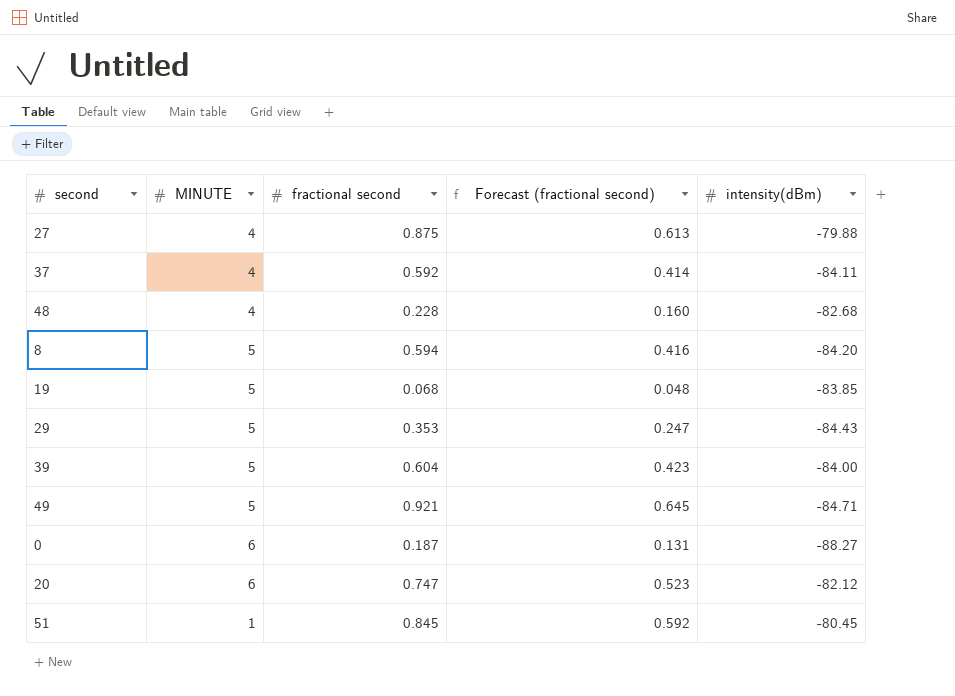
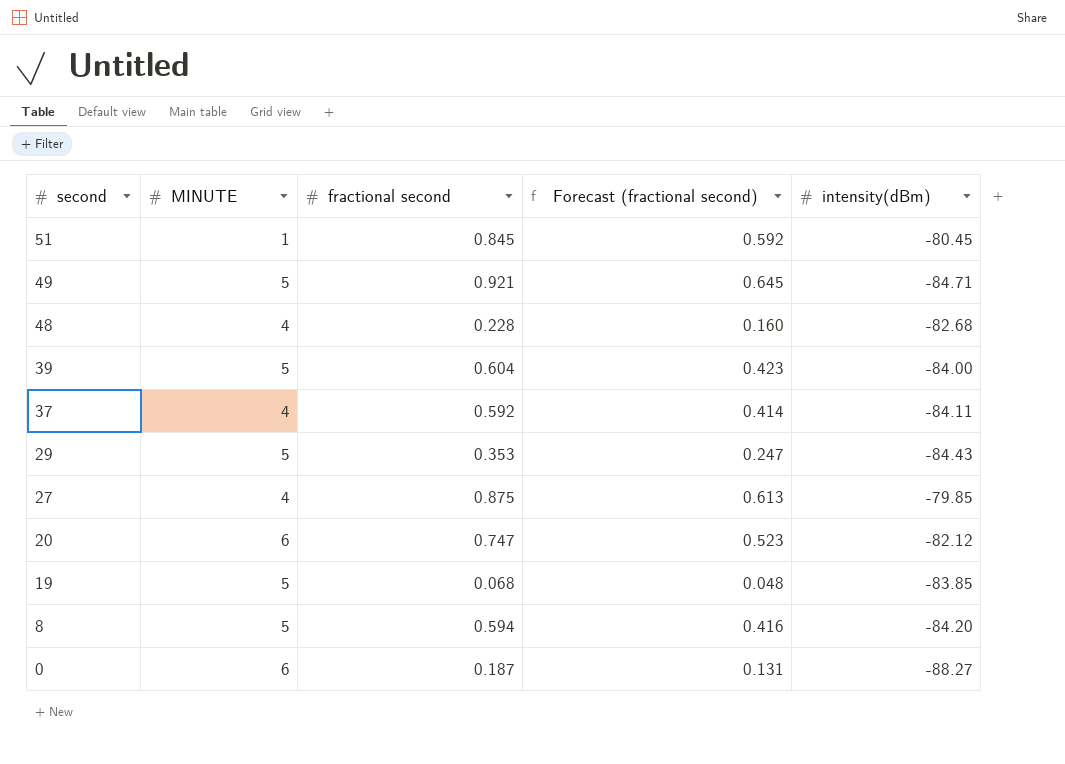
row order: none -> second descending
27 | intensity(dBm): -79.88 -> -79.85

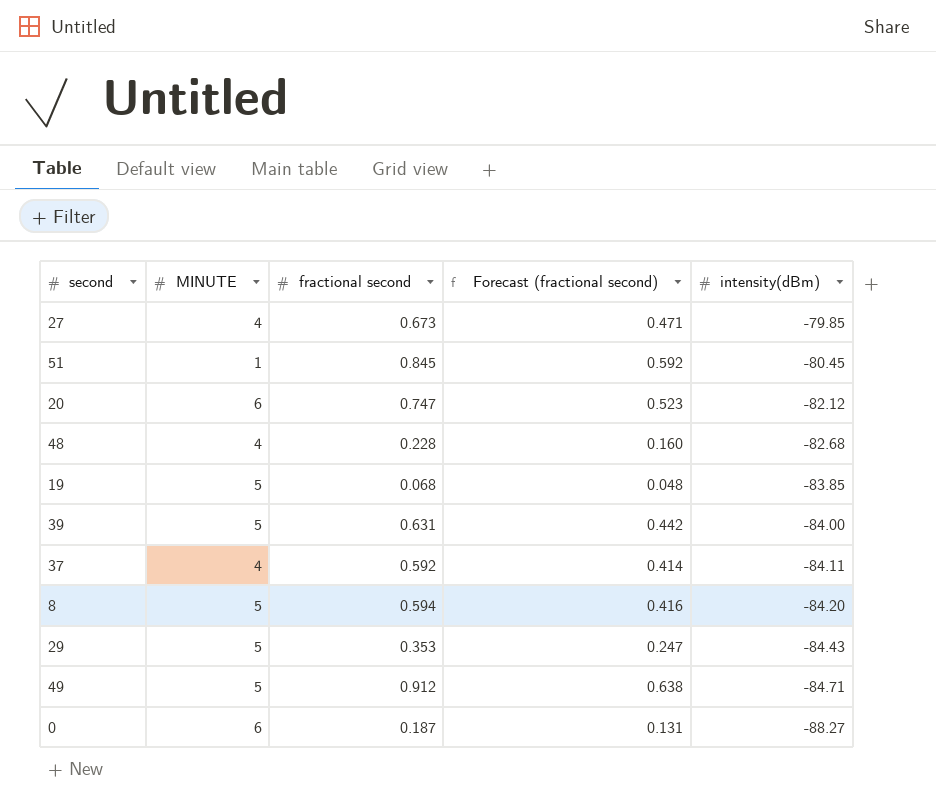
row order: second descending -> intensity(dBm) descending
27 | fractional second: 0.875 -> 0.673
27 | Forecast (fractional second): 0.613 -> 0.471
39 | fractional second: 0.604 -> 0.631
39 | Forecast (fractional second): 0.423 -> 0.442
49 | fractional second: 0.921 -> 0.912
49 | Forecast (fractional second): 0.645 -> 0.638

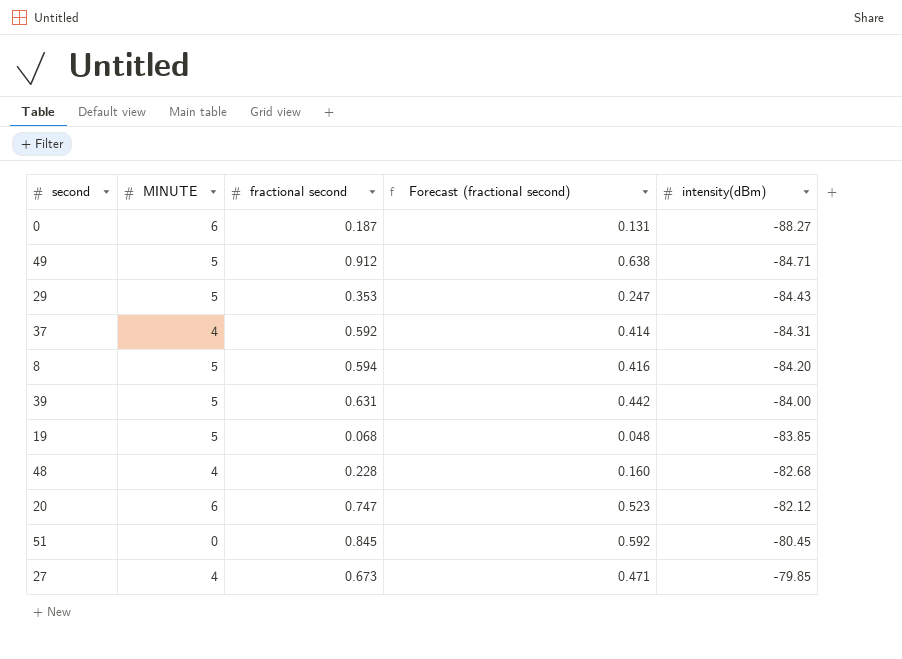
row order: intensity(dBm) descending -> intensity(dBm) ascending
37 | intensity(dBm): -84.11 -> -84.31
51 | MINUTE: 1 -> 0

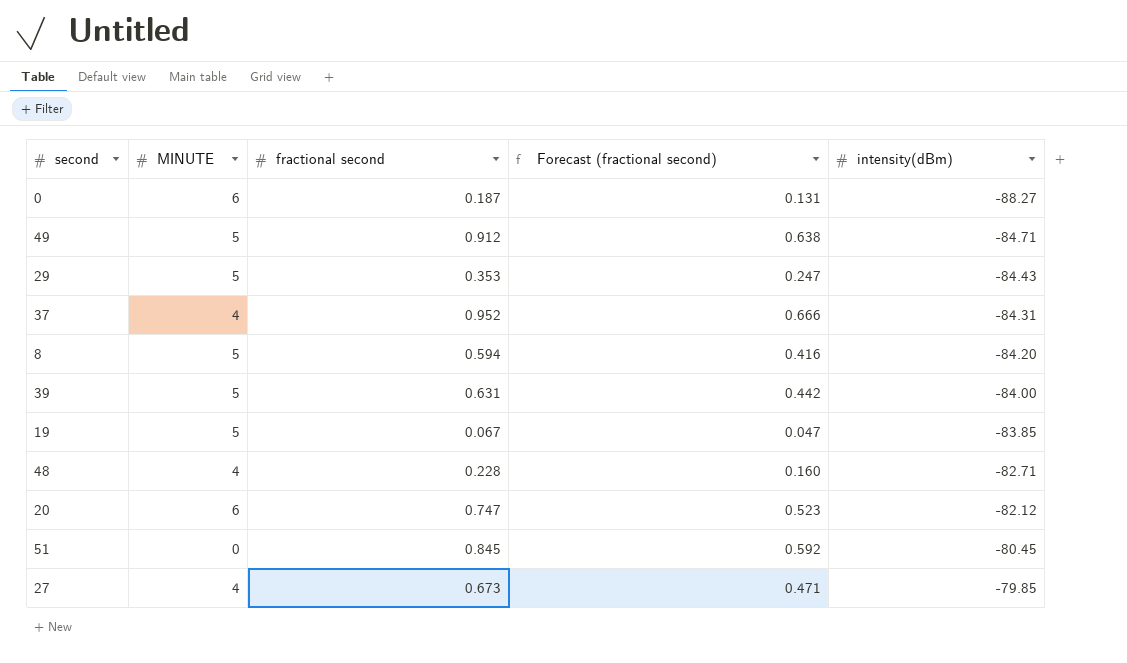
37 | fractional second: 0.592 -> 0.952
37 | Forecast (fractional second): 0.414 -> 0.666
19 | fractional second: 0.068 -> 0.067
19 | Forecast (fractional second): 0.048 -> 0.047
48 | intensity(dBm): -82.68 -> -82.71

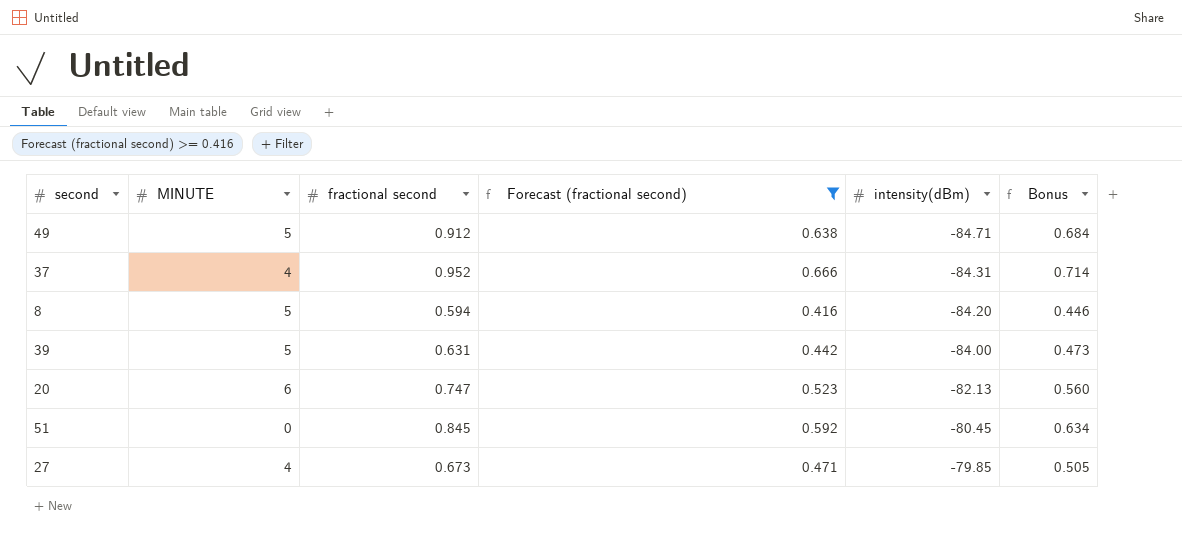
filter: none -> Forecast (fractional second) >= 0.416
column Bonus | formula: none -> [fractional second] * 0.75
20 | intensity(dBm): -82.12 -> -82.13

